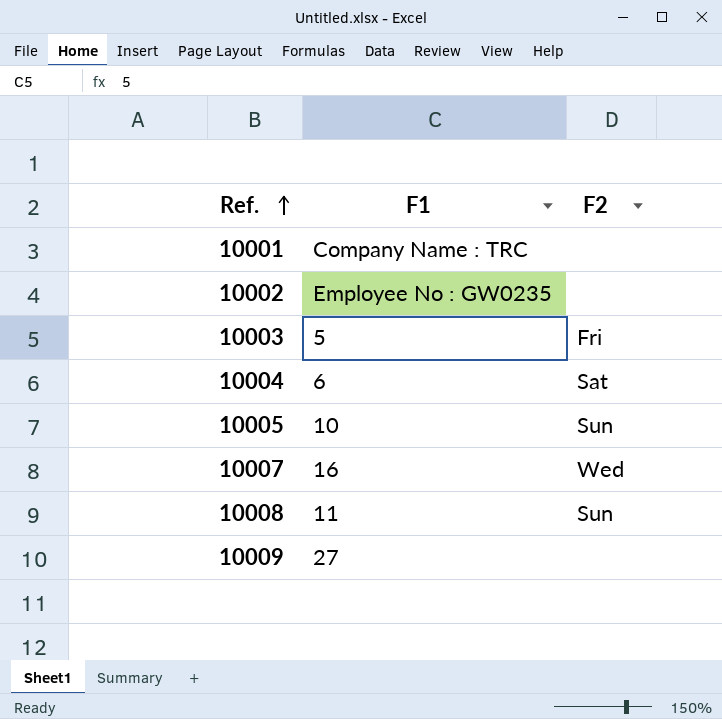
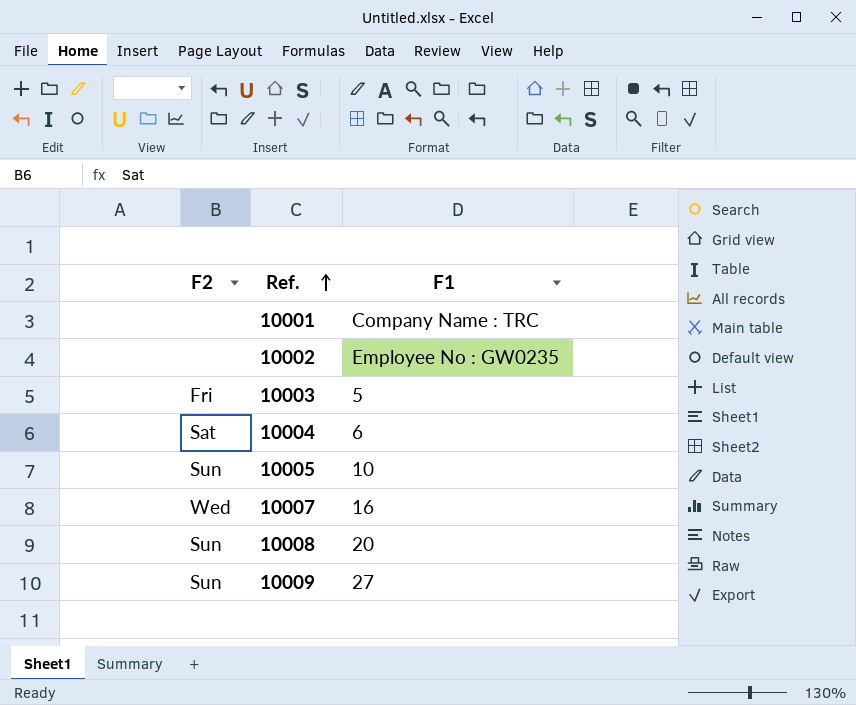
column F2 | position: 3 -> 1
10008 | F1: 11 -> 20
10009 | F2: none -> Sun

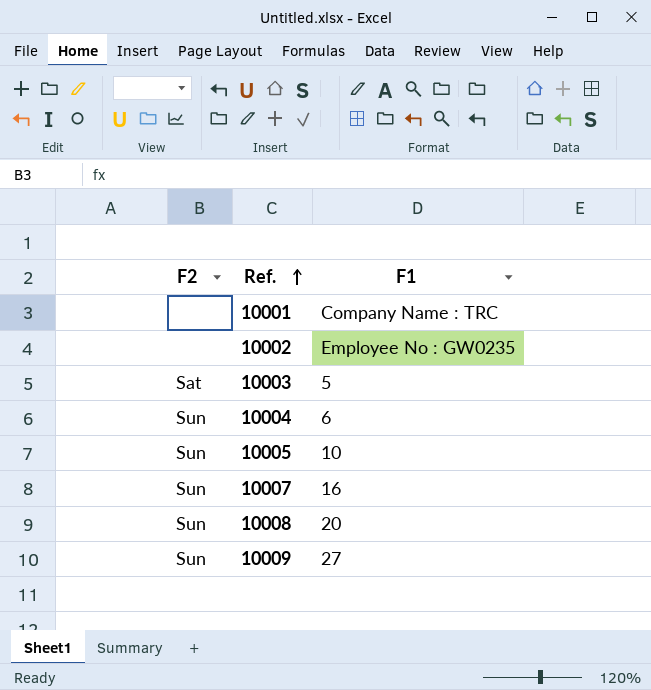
10003 | F2: Fri -> Sat
10004 | F2: Sat -> Sun
10007 | F2: Wed -> Sun

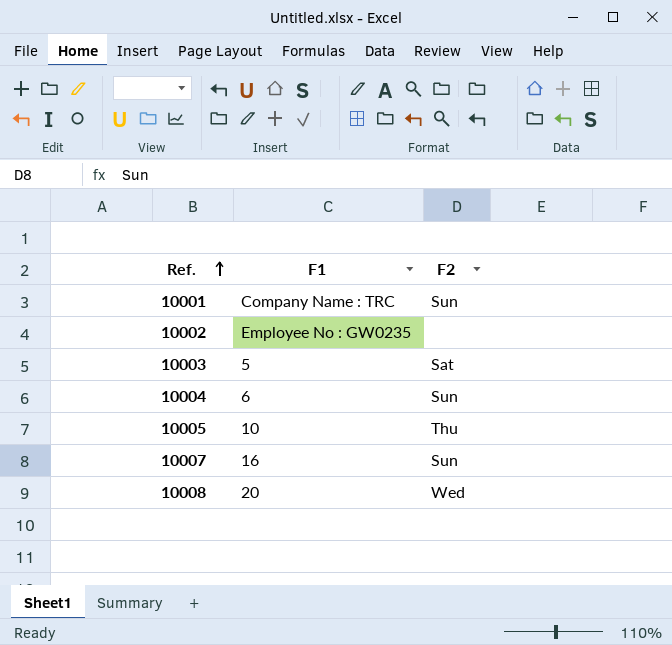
column F2 | position: 1 -> 3
row 10009: Sun | 27 -> none
10001 | F2: none -> Sun
10005 | F2: Sun -> Thu
10008 | F2: Sun -> Wed

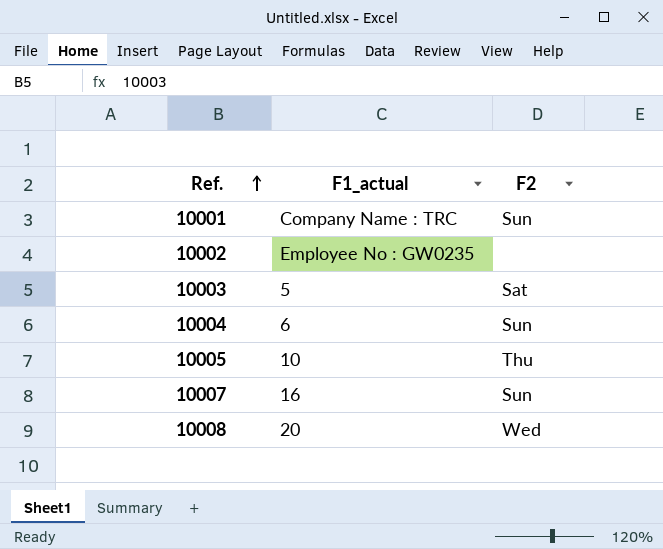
column name: F1 -> F1_actual

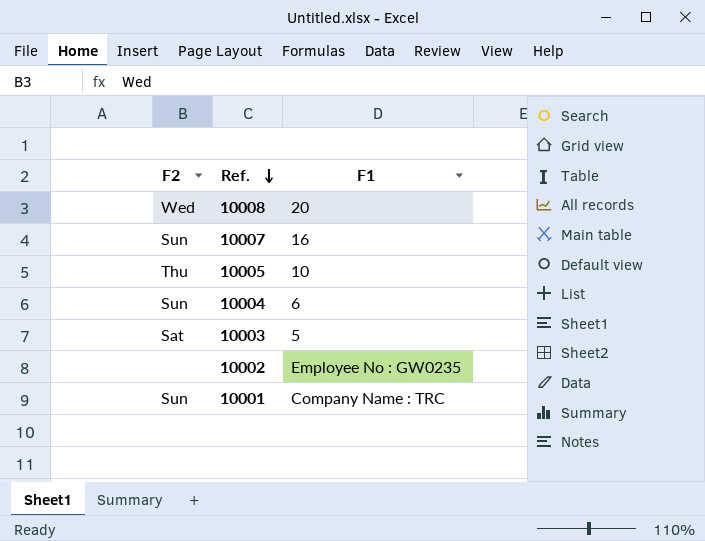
row order: Ref. ascending -> Ref. descending
column F2 | position: 3 -> 1
column name: F1_actual -> F1

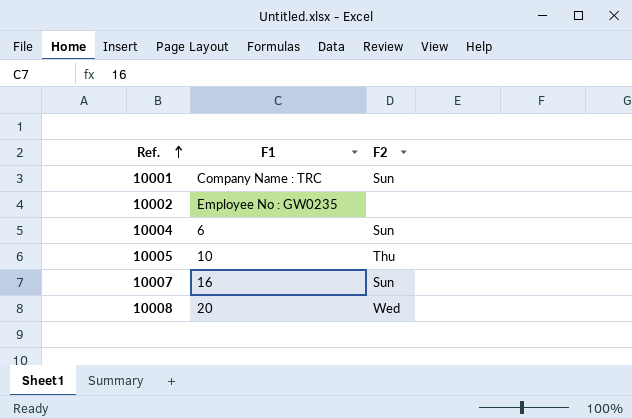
row order: Ref. descending -> Ref. ascending
column F2 | position: 1 -> 3
row 10003: Sat | 5 -> none

